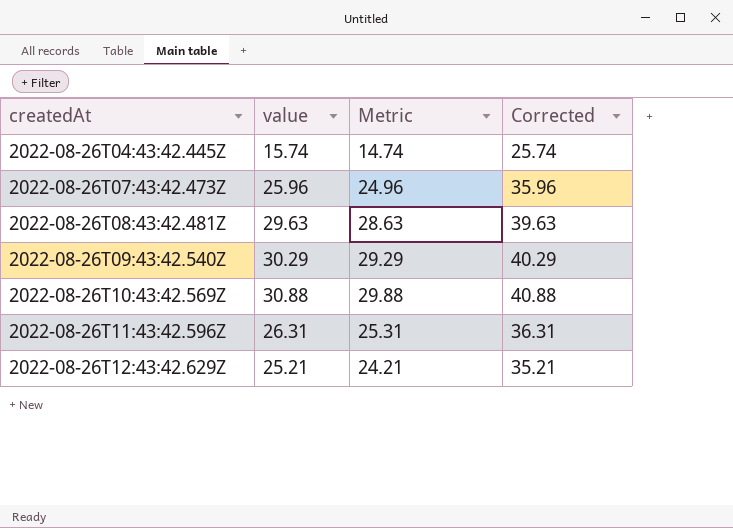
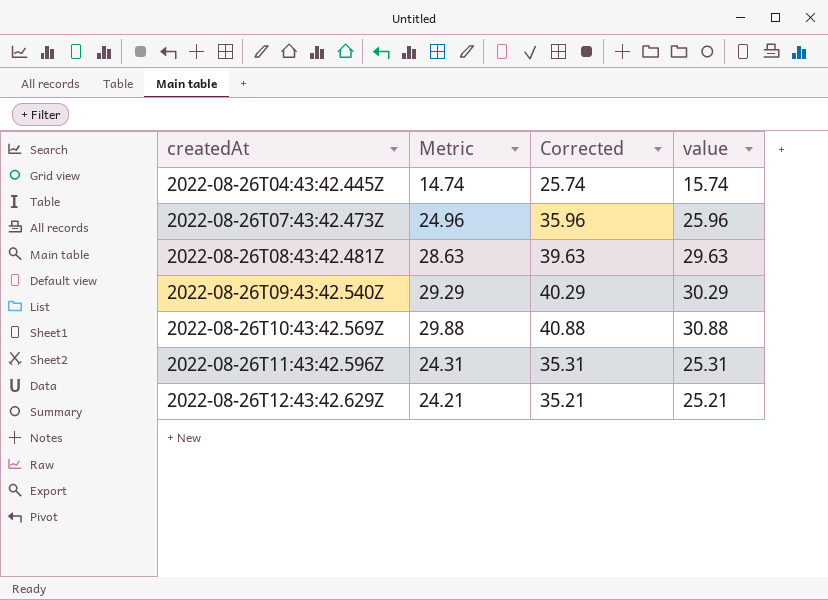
column value | position: 2 -> 4
2022-08-26T11:43:42.596Z | Metric: 25.31 -> 24.31
2022-08-26T11:43:42.596Z | Corrected: 36.31 -> 35.31
2022-08-26T11:43:42.596Z | value: 26.31 -> 25.31

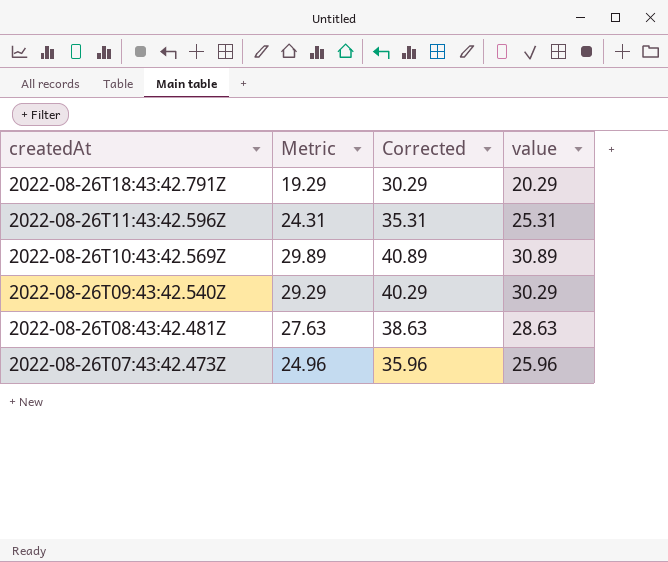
row order: createdAt ascending -> createdAt descending
row 2022-08-26T04:43:42.445Z: 14.74 | 25.74 | 15.74 -> none
row 2022-08-26T12:43:42.629Z: 24.21 | 35.21 | 25.21 -> none
row 2022-08-26T18:43:42.791Z: none -> 19.29 | 30.29 | 20.29
2022-08-26T10:43:42.569Z | Metric: 29.88 -> 29.89
2022-08-26T10:43:42.569Z | Corrected: 40.88 -> 40.89
2022-08-26T10:43:42.569Z | value: 30.88 -> 30.89
2022-08-26T08:43:42.481Z | Metric: 28.63 -> 27.63
2022-08-26T08:43:42.481Z | Corrected: 39.63 -> 38.63
2022-08-26T08:43:42.481Z | value: 29.63 -> 28.63

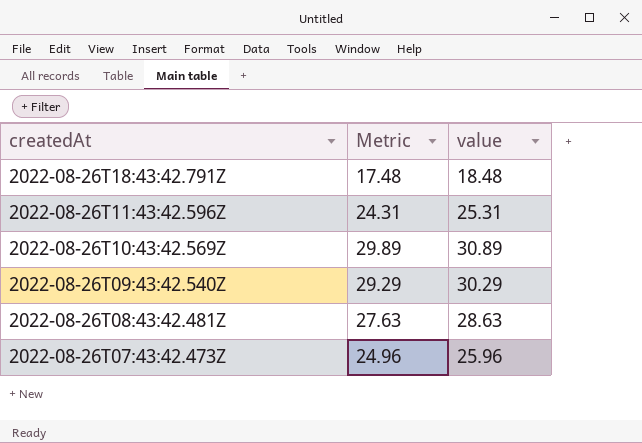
column Corrected | formula: [value] + 10 -> none
2022-08-26T18:43:42.791Z | Metric: 19.29 -> 17.48
2022-08-26T18:43:42.791Z | value: 20.29 -> 18.48

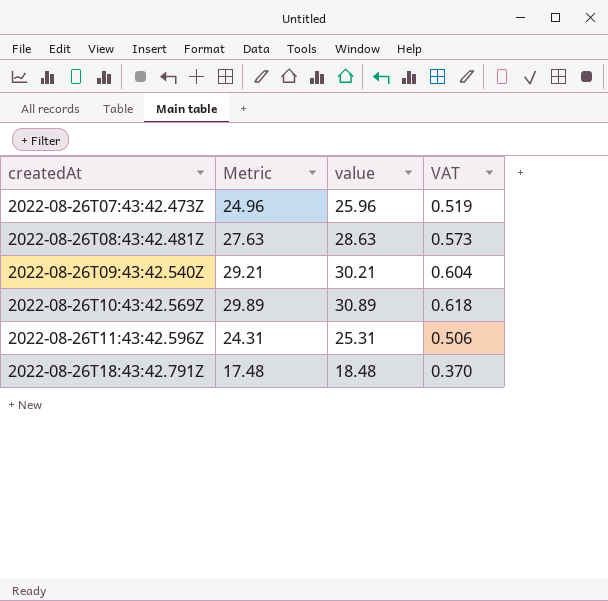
row order: createdAt descending -> createdAt ascending
column VAT | formula: none -> [value] * 0.02
2022-08-26T09:43:42.540Z | Metric: 29.29 -> 29.21
2022-08-26T09:43:42.540Z | value: 30.29 -> 30.21

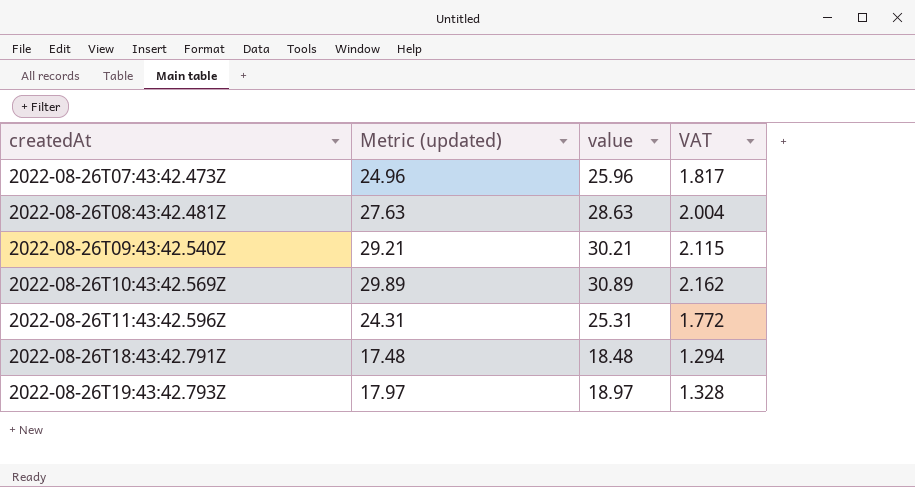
column name: Metric -> Metric (updated)
column VAT | formula: [value] * 0.02 -> [value] * 0.07
row 2022-08-26T19:43:42.793Z: none -> 17.97 | 18.97 | 1.328

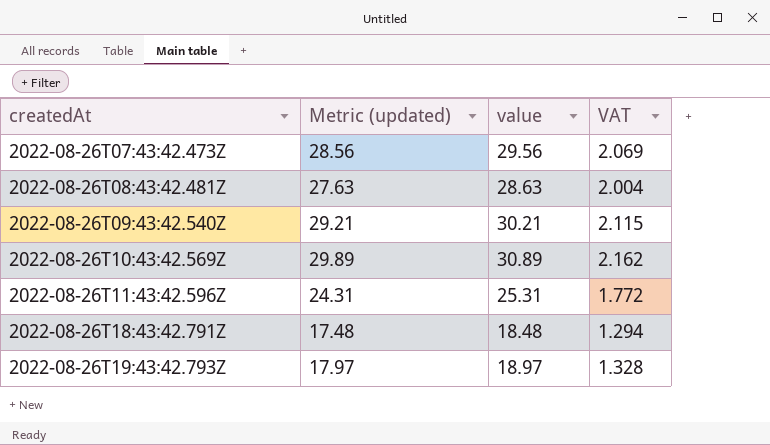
2022-08-26T07:43:42.473Z | Metric (updated): 24.96 -> 28.56
2022-08-26T07:43:42.473Z | value: 25.96 -> 29.56
2022-08-26T07:43:42.473Z | VAT: 1.817 -> 2.069

